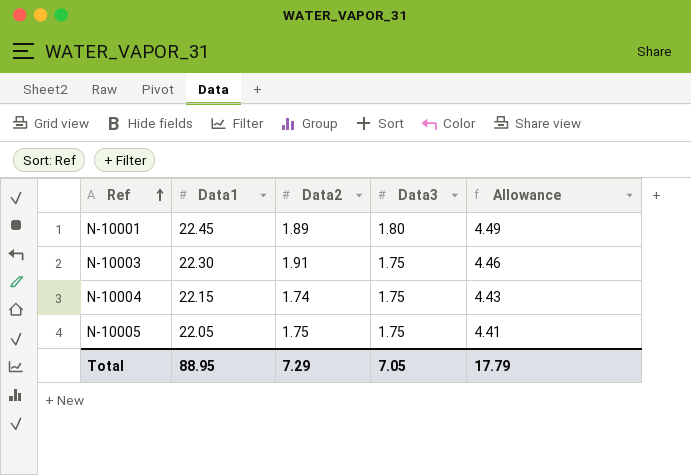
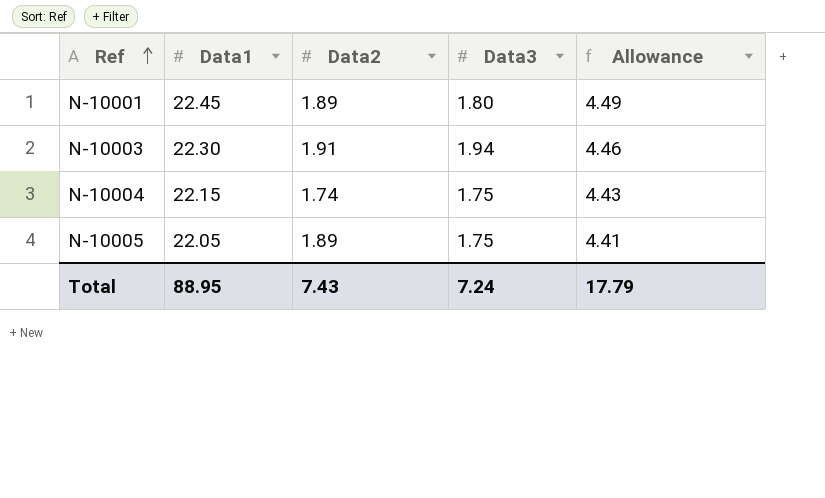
N-10003 | Data3: 1.75 -> 1.94
N-10005 | Data2: 1.75 -> 1.89
Total | Data2: 7.29 -> 7.43
Total | Data3: 7.05 -> 7.24

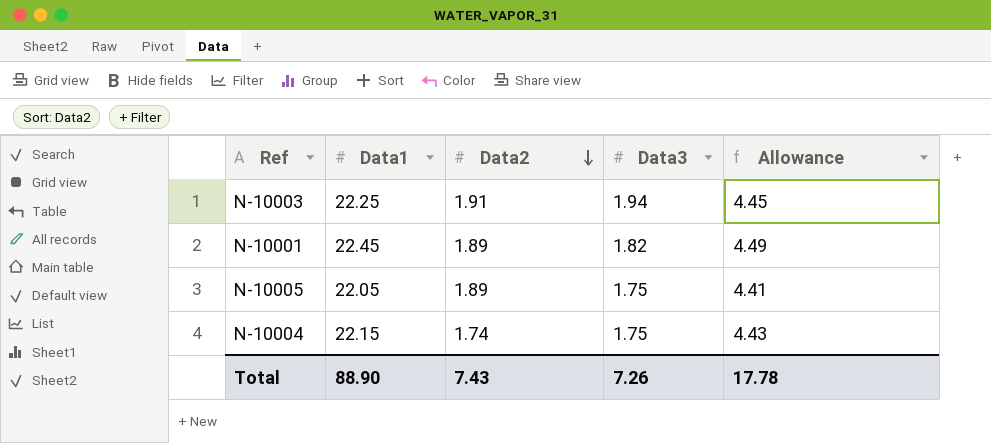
row order: Ref ascending -> Data2 descending
N-10003 | Data1: 22.30 -> 22.25
N-10003 | Allowance: 4.46 -> 4.45
N-10001 | Data3: 1.80 -> 1.82
Total | Data1: 88.95 -> 88.90
Total | Data3: 7.24 -> 7.26
Total | Allowance: 17.79 -> 17.78

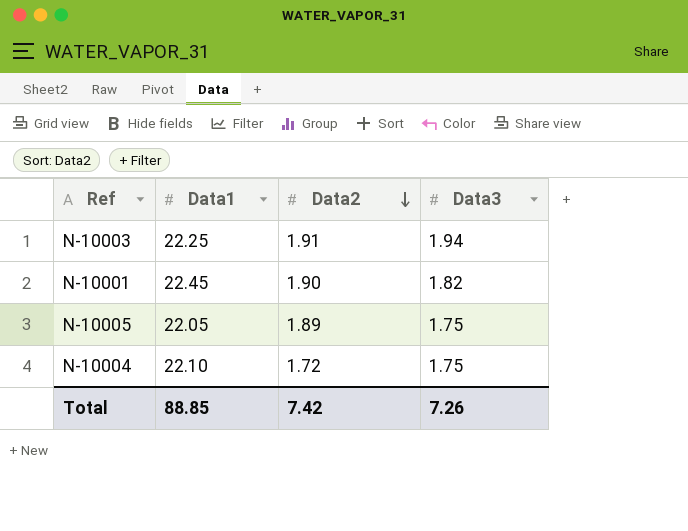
column Allowance | formula: [Data1] * 0.2 -> none
N-10001 | Data2: 1.89 -> 1.90
N-10004 | Data1: 22.15 -> 22.10
N-10004 | Data2: 1.74 -> 1.72
Total | Data1: 88.90 -> 88.85
Total | Data2: 7.43 -> 7.42

